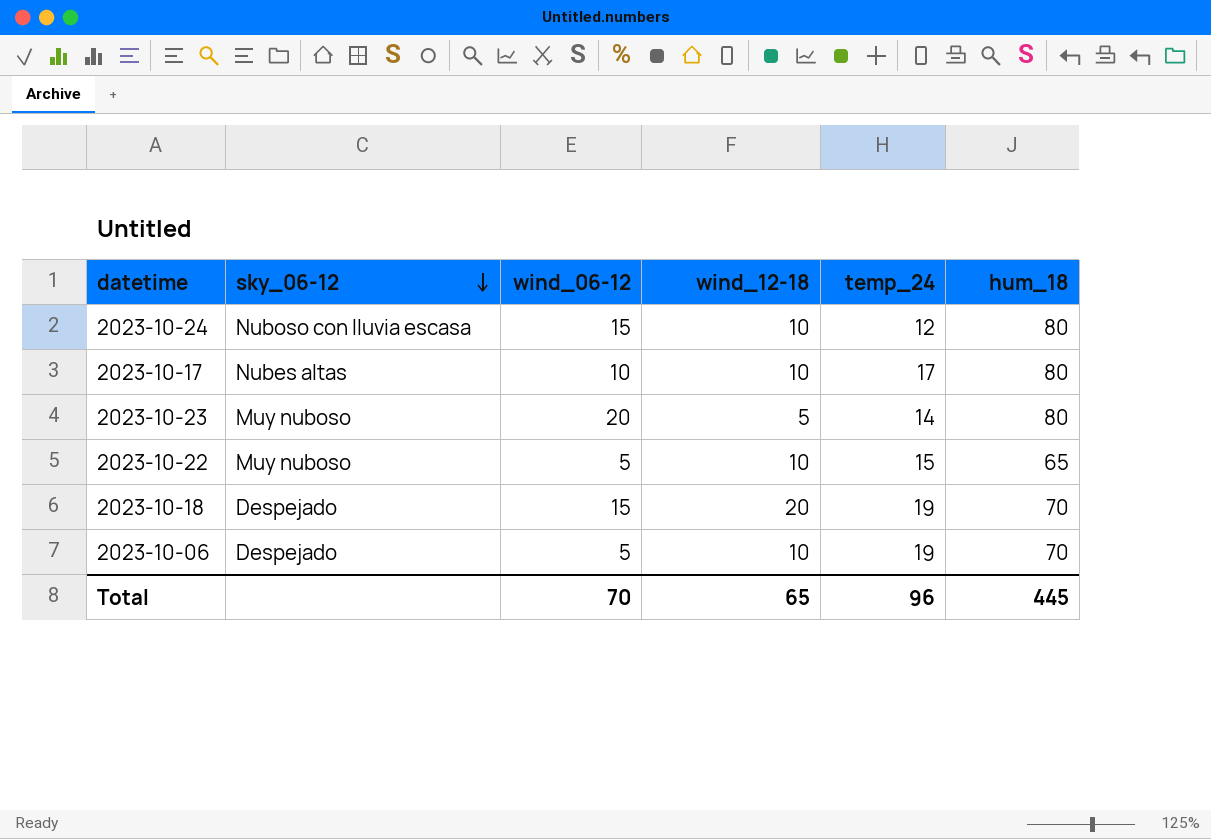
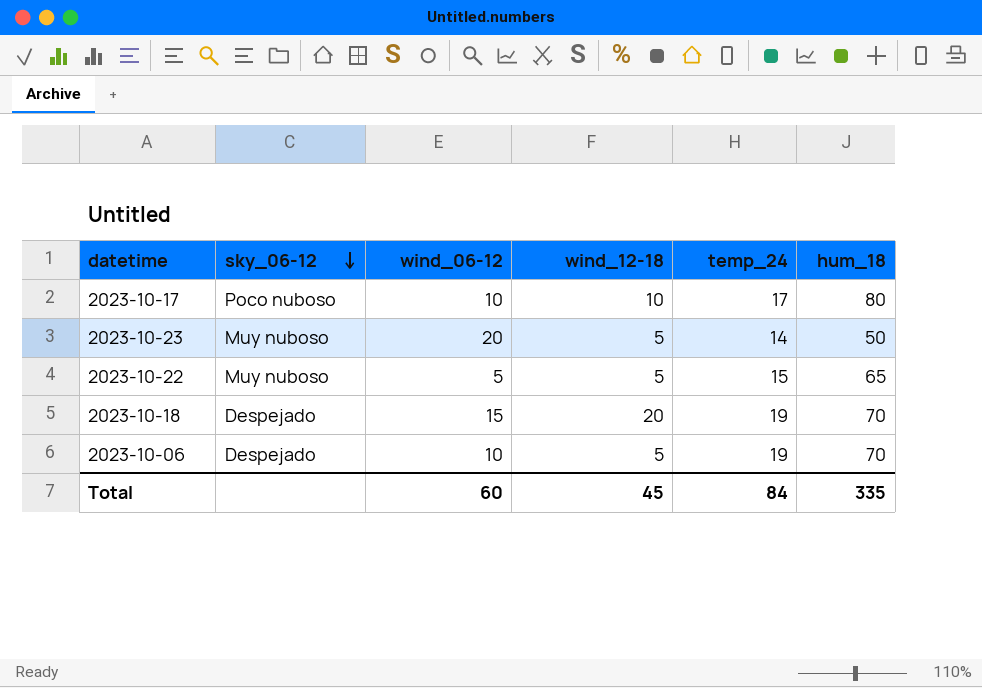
row 2023-10-24: Nuboso con lluvia escasa | 15 | 10 | 12 | 80 -> none
2023-10-17 | sky_06-12: Nubes altas -> Poco nuboso
2023-10-23 | hum_18: 80 -> 50
2023-10-22 | wind_12-18: 10 -> 5
2023-10-06 | wind_06-12: 5 -> 10
2023-10-06 | wind_12-18: 10 -> 5
Total | wind_06-12: 70 -> 60
Total | wind_12-18: 65 -> 45
Total | temp_24: 96 -> 84
Total | hum_18: 445 -> 335

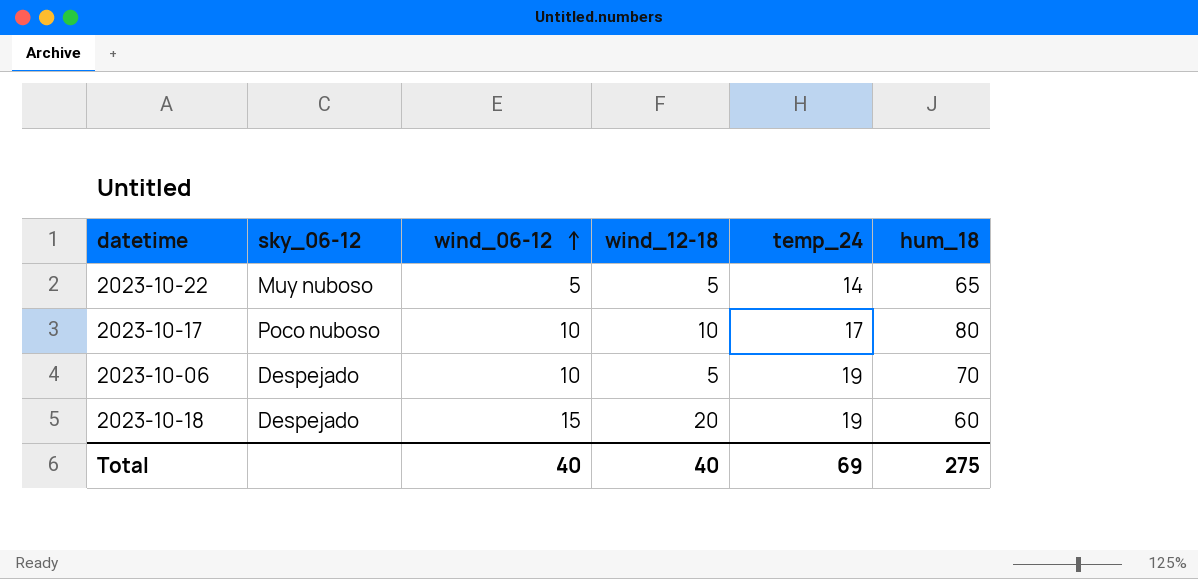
row order: sky_06-12 descending -> wind_06-12 ascending
row 2023-10-23: Muy nuboso | 20 | 5 | 14 | 50 -> none
2023-10-22 | temp_24: 15 -> 14
2023-10-18 | hum_18: 70 -> 60
Total | wind_06-12: 60 -> 40
Total | wind_12-18: 45 -> 40
Total | temp_24: 84 -> 69
Total | hum_18: 335 -> 275

